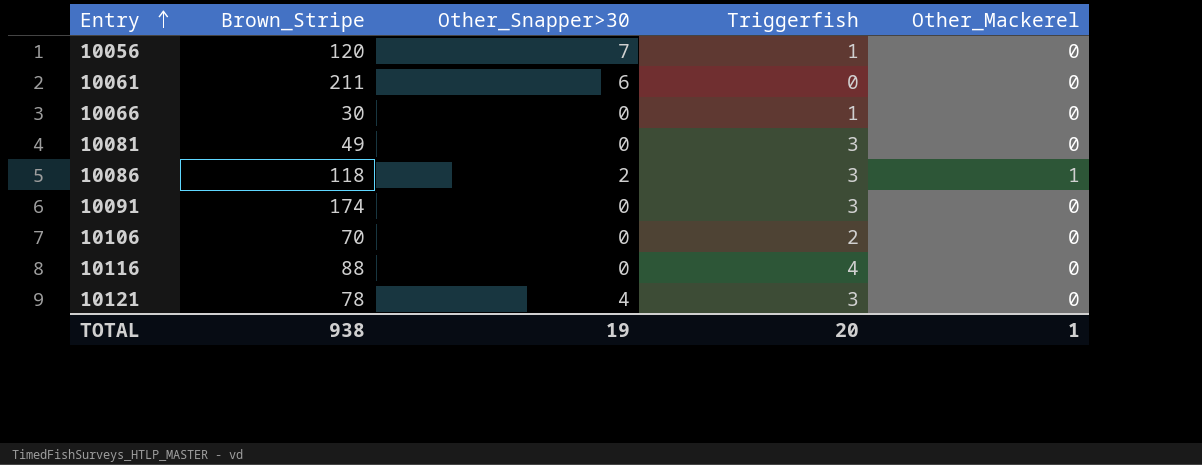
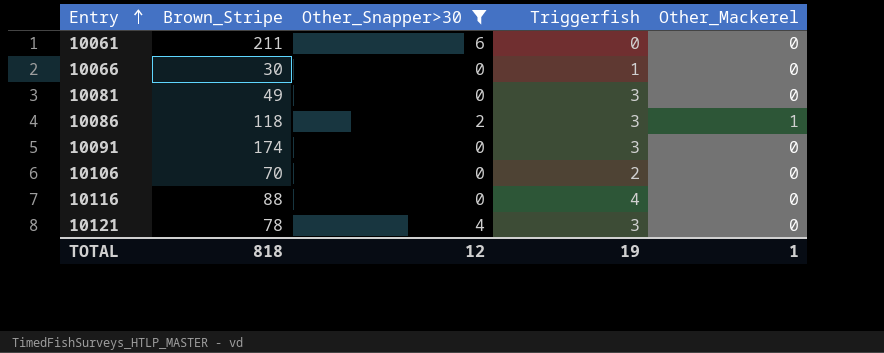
filter: none -> Other_Snapper>30 != 7
TOTAL | Brown_Stripe: 938 -> 818
TOTAL | Other_Snapper>30: 19 -> 12
TOTAL | Triggerfish: 20 -> 19

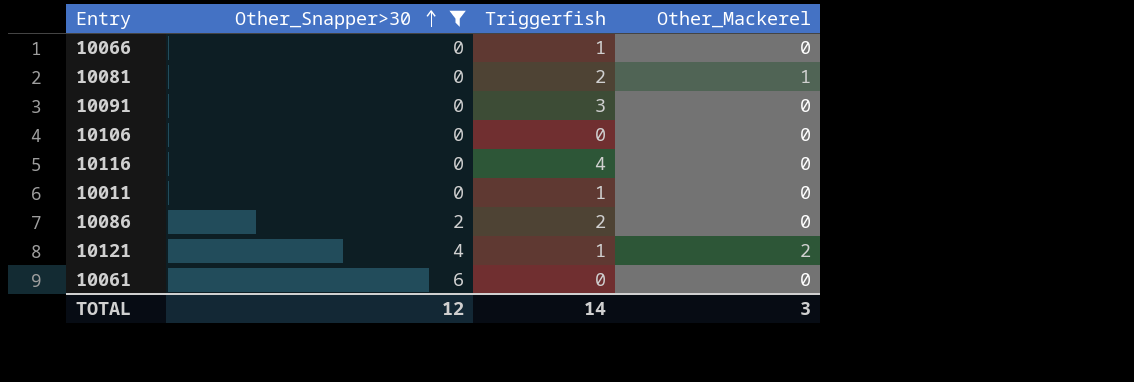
row order: Entry ascending -> Other_Snapper>30 ascending
column Brown_Stripe | position: 2 -> none
10081 | Triggerfish: 3 -> 2
10081 | Other_Mackerel: 0 -> 1
10106 | Triggerfish: 2 -> 0
row 10011: none -> 0 | 1 | 0
10086 | Triggerfish: 3 -> 2
10086 | Other_Mackerel: 1 -> 0
10121 | Triggerfish: 3 -> 1
10121 | Other_Mackerel: 0 -> 2
TOTAL | Triggerfish: 19 -> 14
TOTAL | Other_Mackerel: 1 -> 3

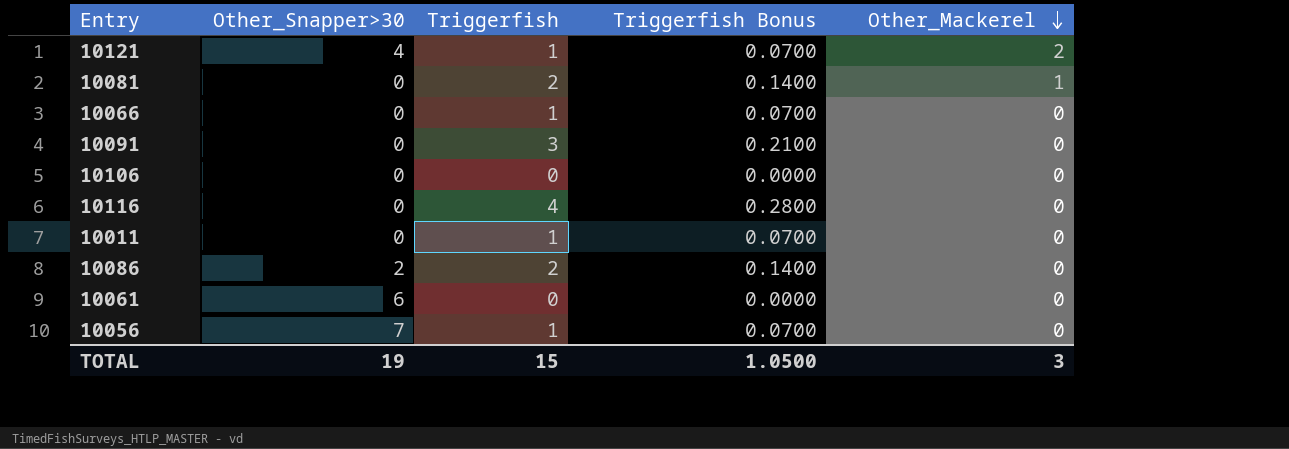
filter: Other_Snapper>30 != 7 -> none
row order: Other_Snapper>30 ascending -> Other_Mackerel descending
column Triggerfish Bonus | formula: none -> [Triggerfish] * 0.07
TOTAL | Other_Snapper>30: 12 -> 19
TOTAL | Triggerfish: 14 -> 15

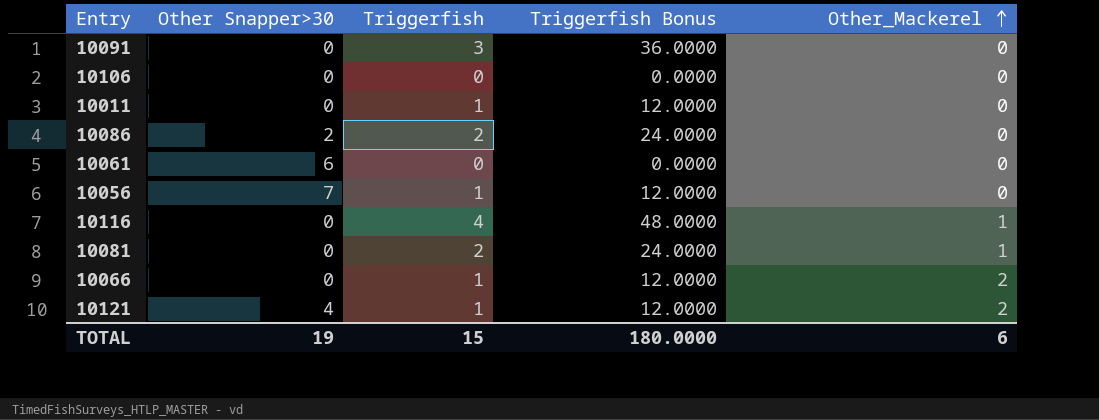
row order: Other_Mackerel descending -> Other_Mackerel ascending
column name: Other_Snapper>30 -> Other Snapper>30
column Triggerfish Bonus | formula: [Triggerfish] * 0.07 -> [Triggerfish] * 12
10116 | Other_Mackerel: 0 -> 1
10066 | Other_Mackerel: 0 -> 2
TOTAL | Triggerfish Bonus: 1.0500 -> 180.0000
TOTAL | Other_Mackerel: 3 -> 6

